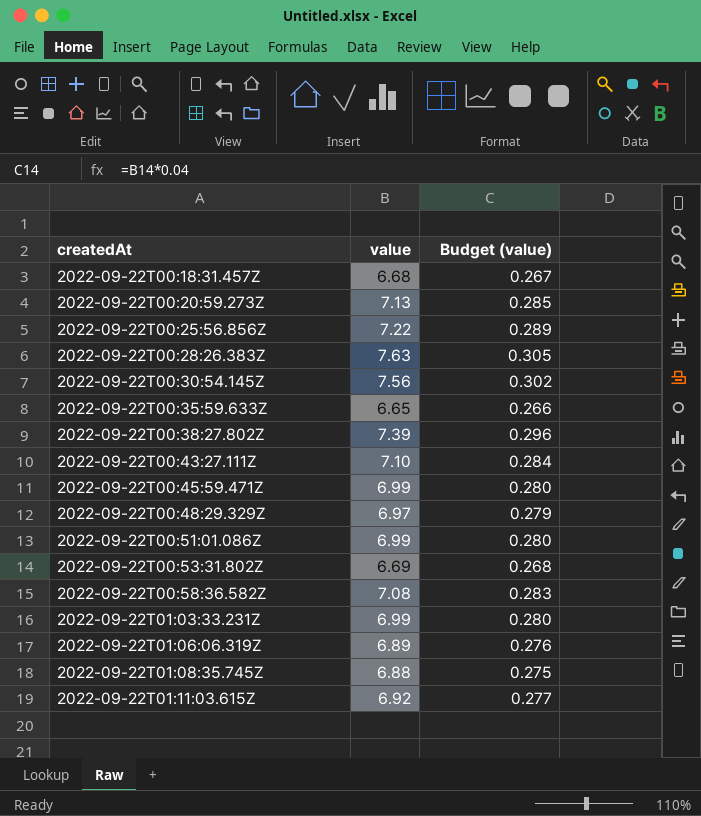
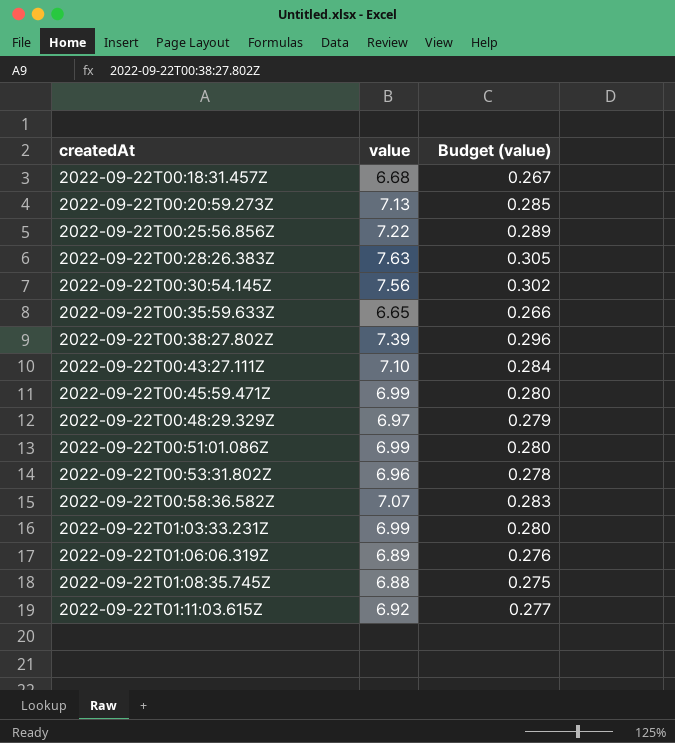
2022-09-22T00:53:31.802Z | value: 6.69 -> 6.96
2022-09-22T00:53:31.802Z | Budget (value): 0.268 -> 0.278
2022-09-22T00:58:36.582Z | value: 7.08 -> 7.07

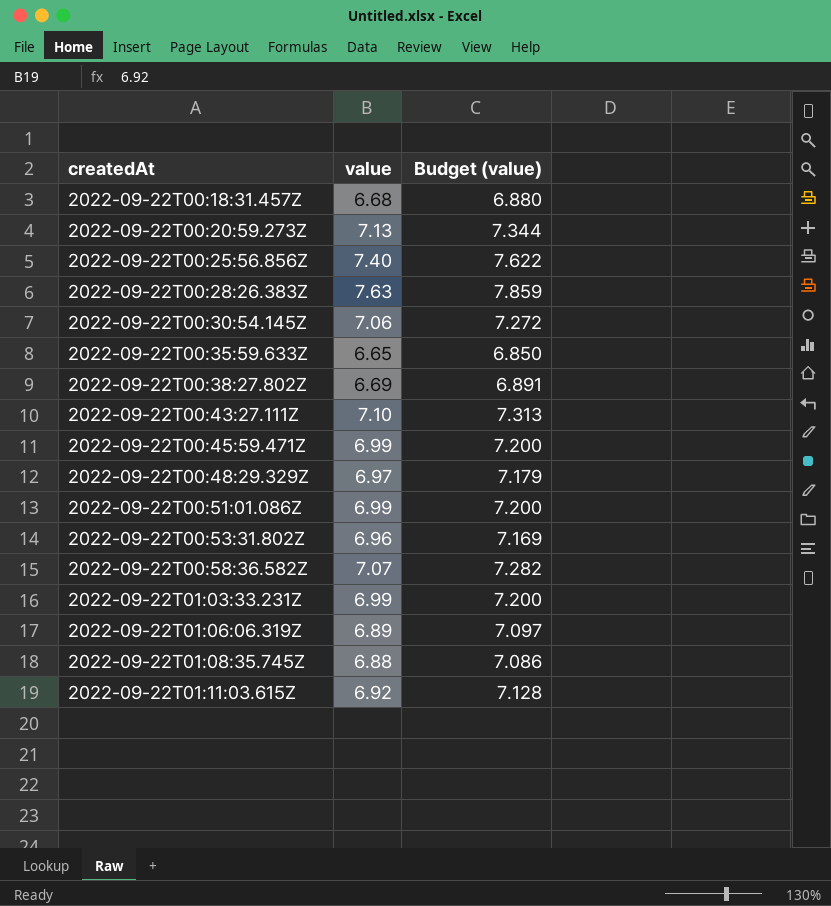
column Budget (value) | formula: [value] * 0.04 -> [value] * 1.03
2022-09-22T00:25:56.856Z | value: 7.22 -> 7.40
2022-09-22T00:30:54.145Z | value: 7.56 -> 7.06
2022-09-22T00:38:27.802Z | value: 7.39 -> 6.69

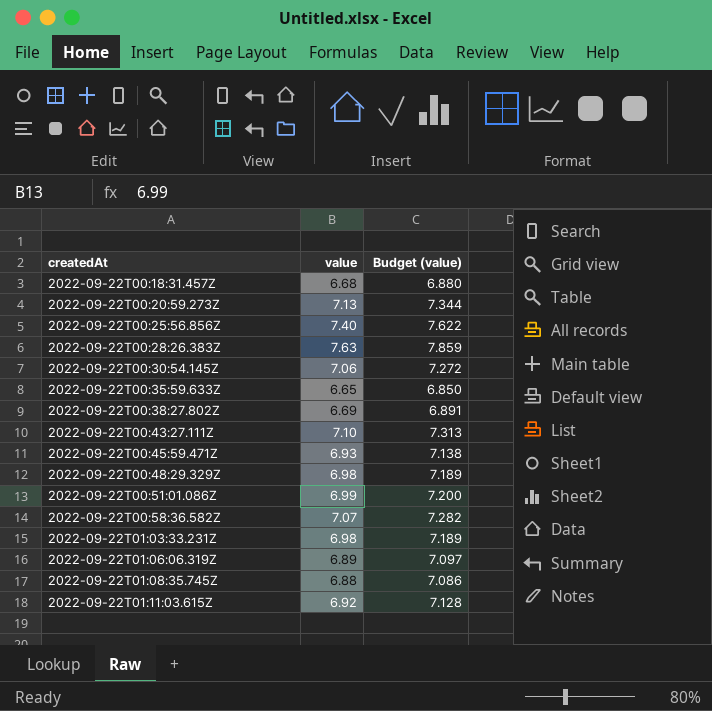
row 2022-09-22T00:53:31.802Z: 6.96 | 7.169 -> none
2022-09-22T00:45:59.471Z | value: 6.99 -> 6.93
2022-09-22T00:45:59.471Z | Budget (value): 7.200 -> 7.138
2022-09-22T00:48:29.329Z | value: 6.97 -> 6.98
2022-09-22T00:48:29.329Z | Budget (value): 7.179 -> 7.189
2022-09-22T01:03:33.231Z | value: 6.99 -> 6.98
2022-09-22T01:03:33.231Z | Budget (value): 7.200 -> 7.189

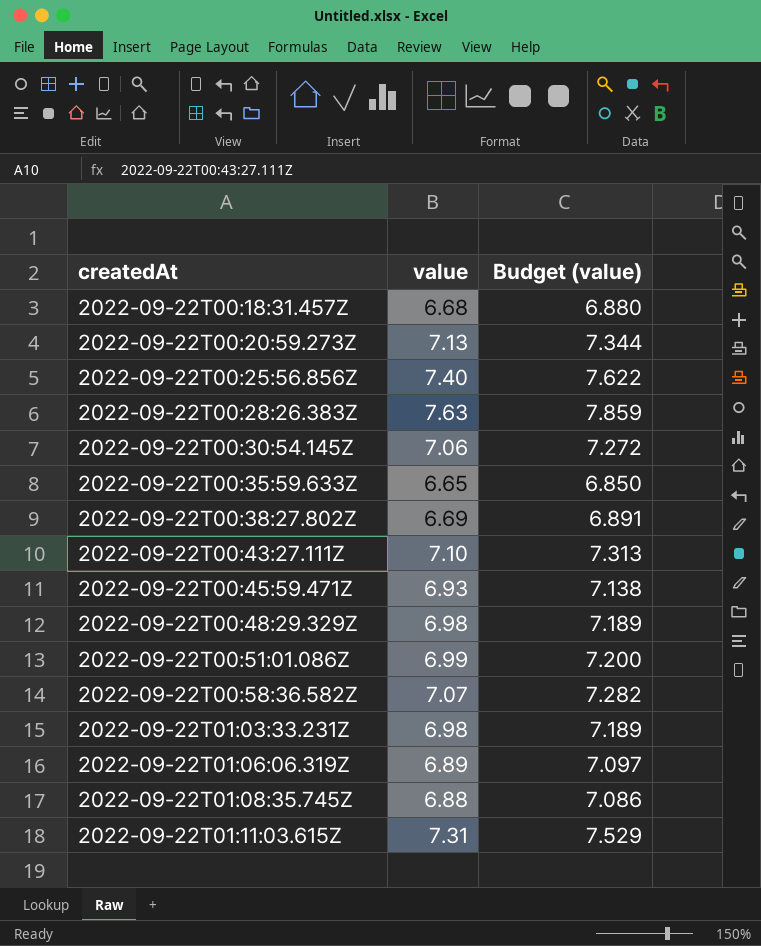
2022-09-22T01:11:03.615Z | value: 6.92 -> 7.31
2022-09-22T01:11:03.615Z | Budget (value): 7.128 -> 7.529

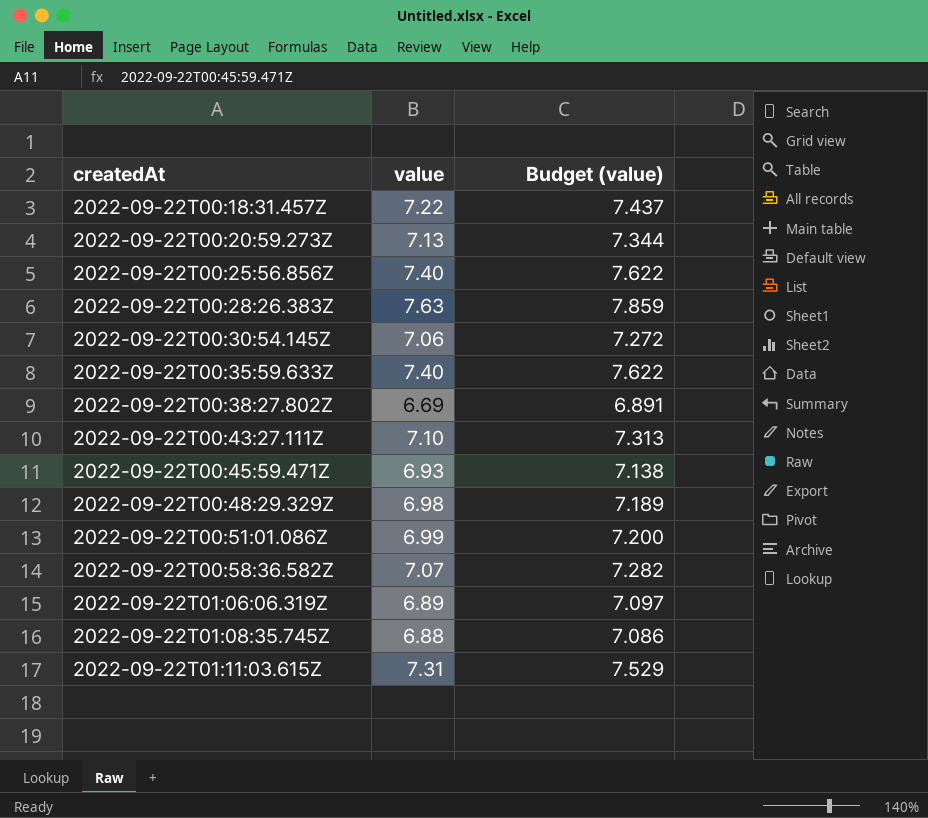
row 2022-09-22T01:03:33.231Z: 6.98 | 7.189 -> none
2022-09-22T00:18:31.457Z | value: 6.68 -> 7.22
2022-09-22T00:18:31.457Z | Budget (value): 6.880 -> 7.437
2022-09-22T00:35:59.633Z | value: 6.65 -> 7.40
2022-09-22T00:35:59.633Z | Budget (value): 6.850 -> 7.622

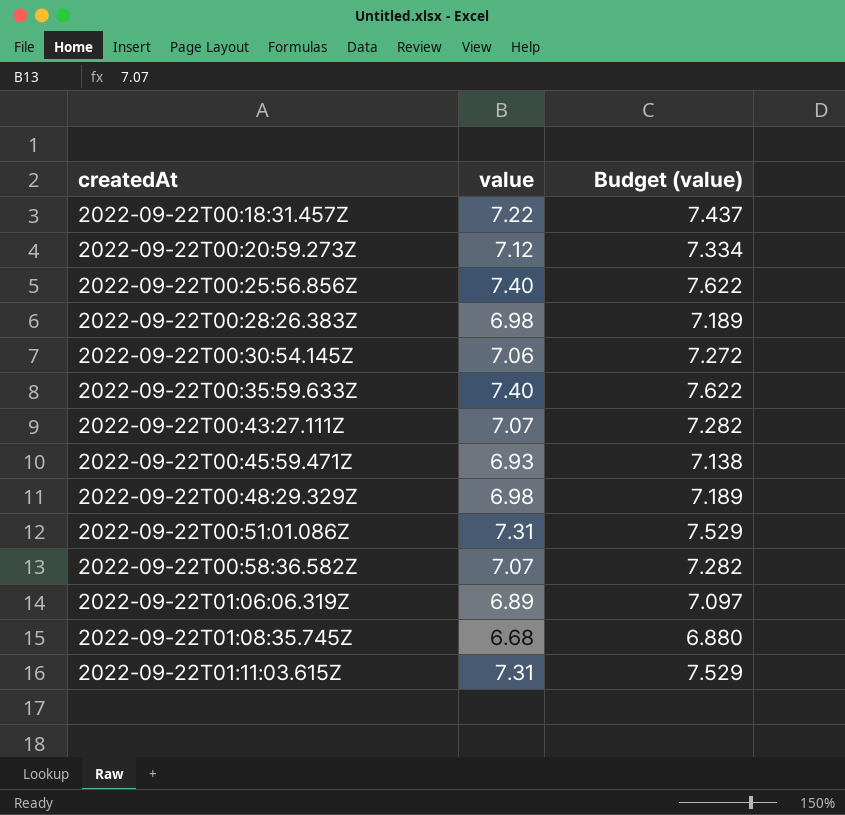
row 2022-09-22T00:38:27.802Z: 6.69 | 6.891 -> none
2022-09-22T00:20:59.273Z | value: 7.13 -> 7.12
2022-09-22T00:20:59.273Z | Budget (value): 7.344 -> 7.334
2022-09-22T00:28:26.383Z | value: 7.63 -> 6.98
2022-09-22T00:28:26.383Z | Budget (value): 7.859 -> 7.189
2022-09-22T00:43:27.111Z | value: 7.10 -> 7.07
2022-09-22T00:43:27.111Z | Budget (value): 7.313 -> 7.282
2022-09-22T00:51:01.086Z | value: 6.99 -> 7.31
2022-09-22T00:51:01.086Z | Budget (value): 7.200 -> 7.529
2022-09-22T01:08:35.745Z | value: 6.88 -> 6.68
2022-09-22T01:08:35.745Z | Budget (value): 7.086 -> 6.880

